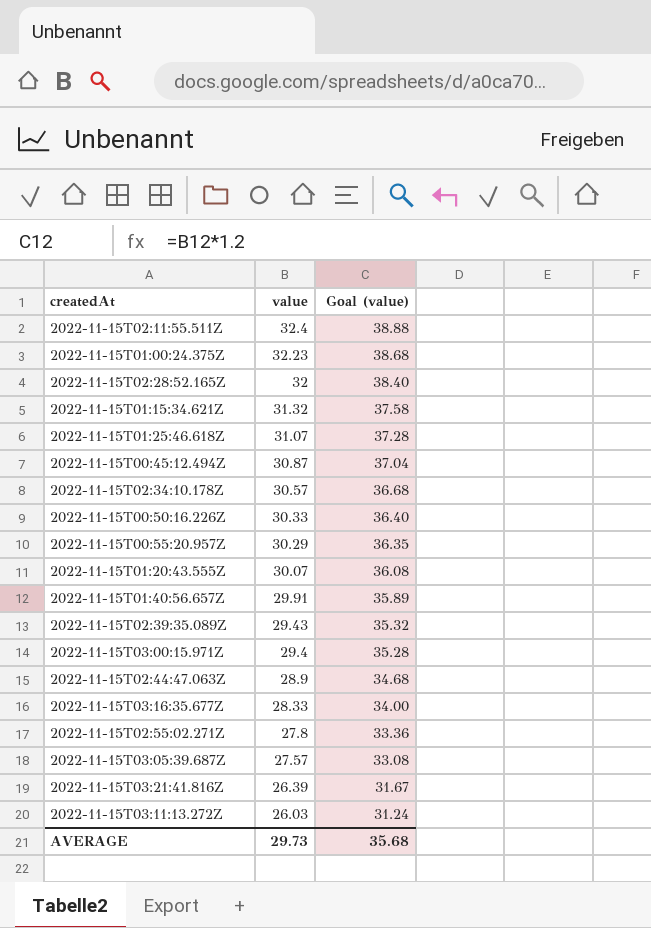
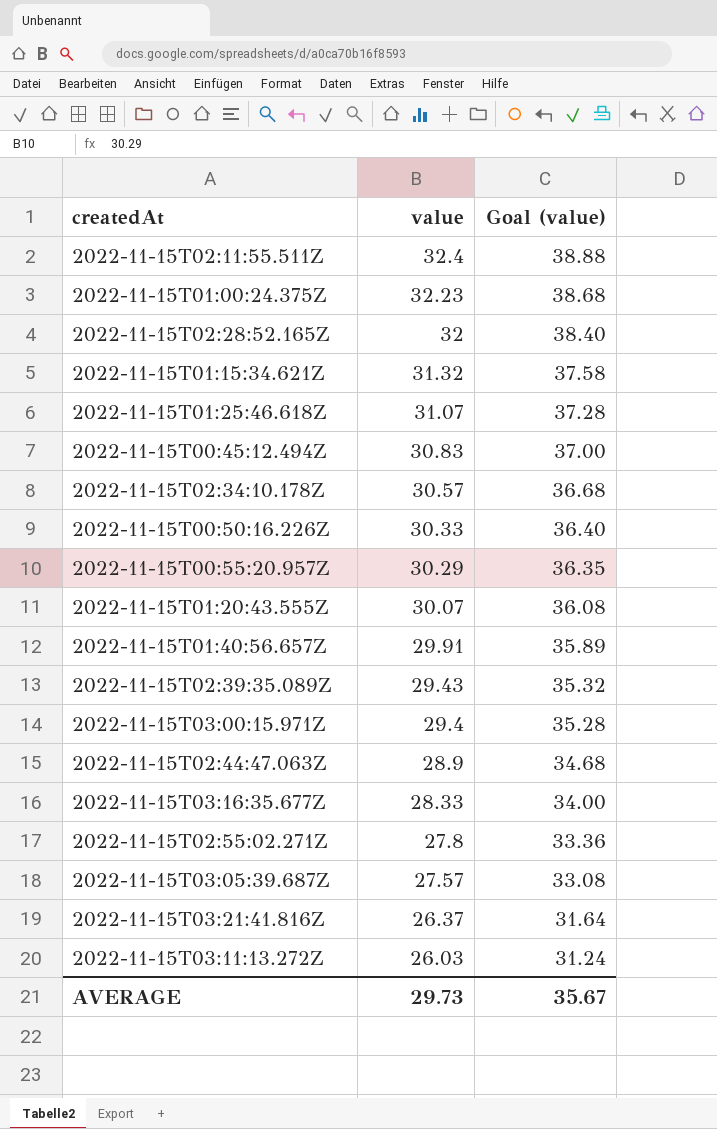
2022-11-15T00:45:12.494Z | value: 30.87 -> 30.83
2022-11-15T00:45:12.494Z | Goal (value): 37.04 -> 37.00
2022-11-15T03:21:41.816Z | value: 26.39 -> 26.37
2022-11-15T03:21:41.816Z | Goal (value): 31.67 -> 31.64
AVERAGE | Goal (value): 35.68 -> 35.67

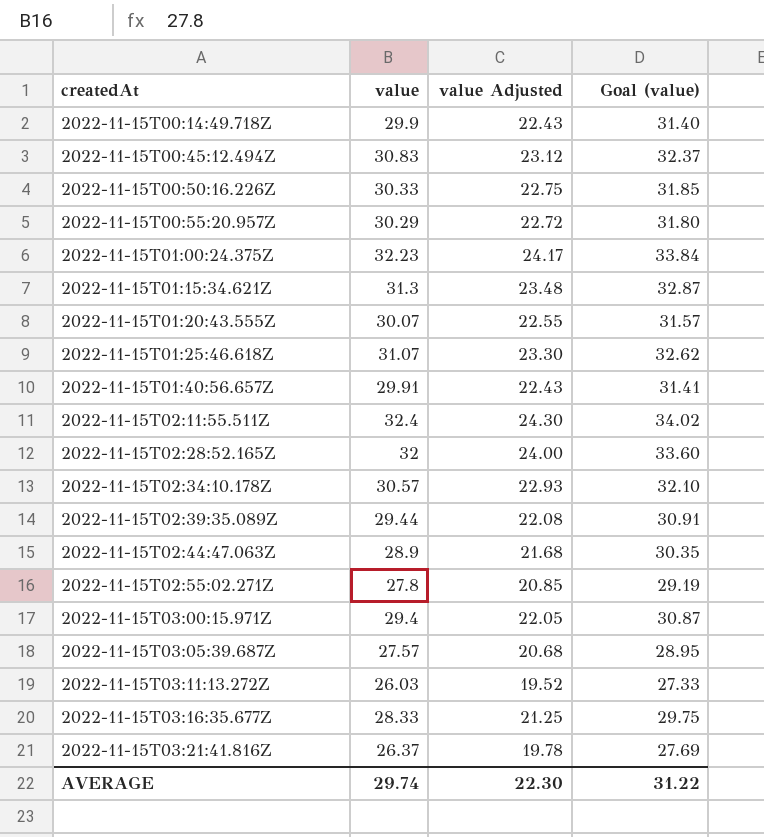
row order: value descending -> createdAt ascending
column value Adjusted | formula: none -> [value] * 0.75
column Goal (value) | formula: [value] * 1.2 -> [value] * 1.05
row 2022-11-15T00:14:49.718Z: none -> 29.9 | 22.43 | 31.40
2022-11-15T01:15:34.621Z | value: 31.32 -> 31.3
2022-11-15T02:39:35.089Z | value: 29.43 -> 29.44
AVERAGE | value: 29.73 -> 29.74
AVERAGE | Goal (value): 35.67 -> 31.22

